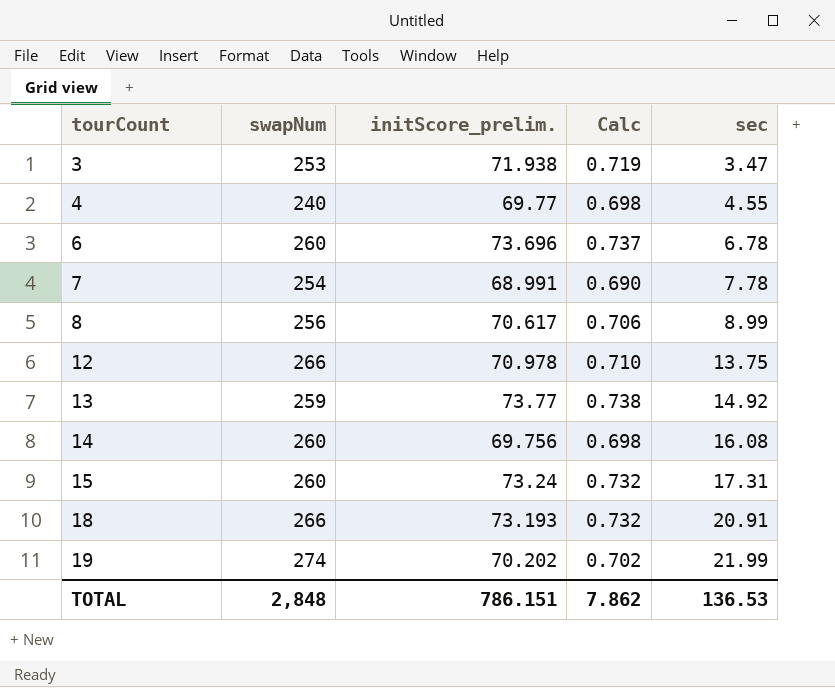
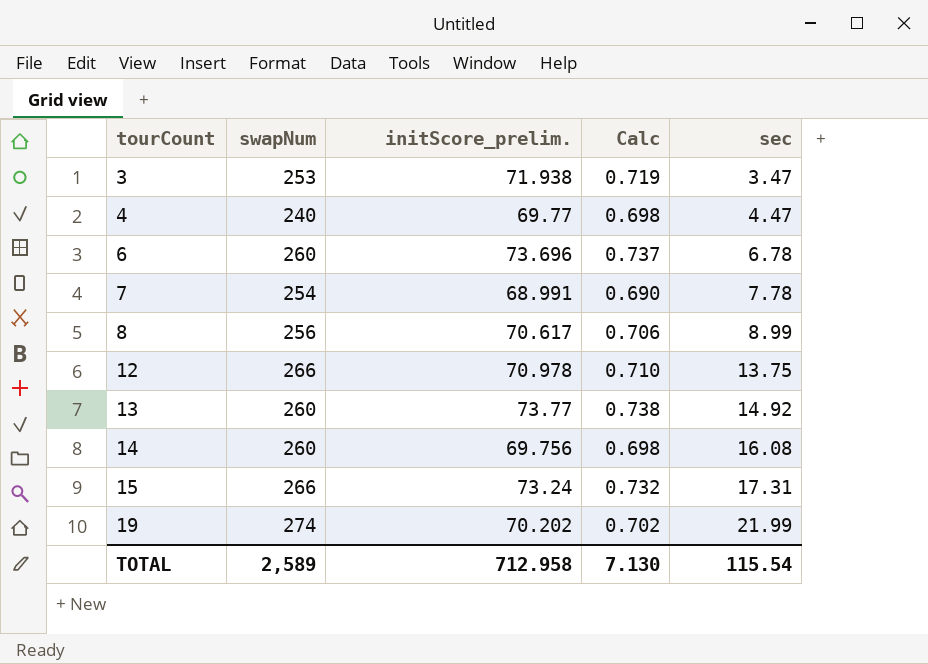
row 18: 266 | 73.193 | 0.732 | 20.91 -> none
4 | sec: 4.55 -> 4.47
13 | swapNum: 259 -> 260
15 | swapNum: 260 -> 266
TOTAL | swapNum: 2,848 -> 2,589
TOTAL | initScore_prelim.: 786.151 -> 712.958
TOTAL | Calc: 7.862 -> 7.130
TOTAL | sec: 136.53 -> 115.54

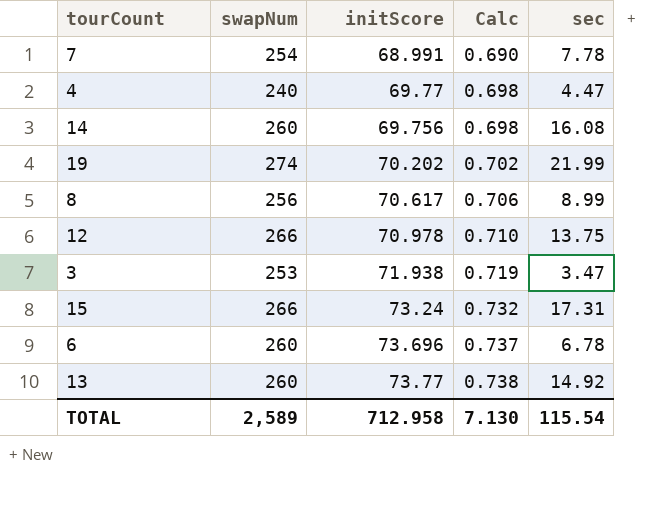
row order: tourCount ascending -> Calc ascending
column name: initScore_prelim. -> initScore

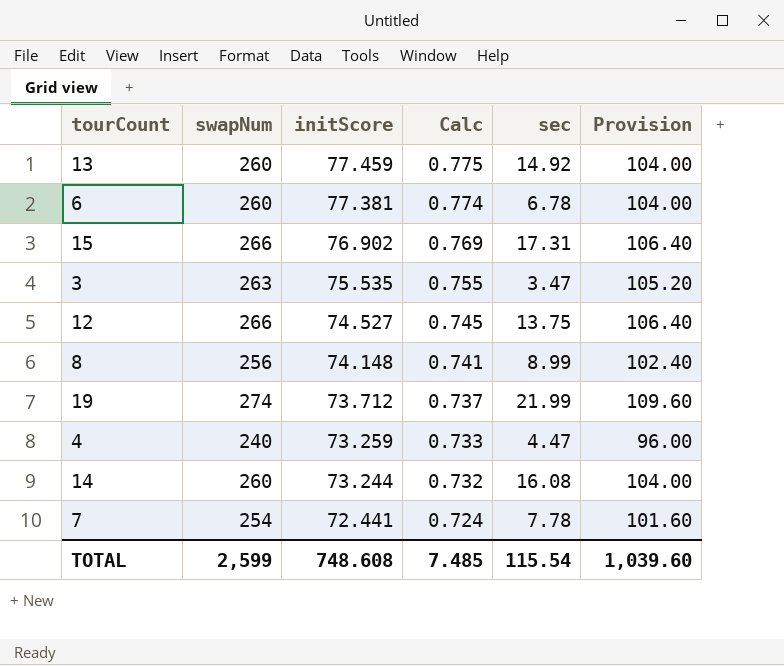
row order: Calc ascending -> initScore descending
column Provision | formula: none -> [swapNum] * 0.4
13 | initScore: 73.77 -> 77.459
13 | Calc: 0.738 -> 0.775
6 | initScore: 73.696 -> 77.381
6 | Calc: 0.737 -> 0.774
15 | initScore: 73.24 -> 76.902
15 | Calc: 0.732 -> 0.769
3 | swapNum: 253 -> 263
3 | initScore: 71.938 -> 75.535
3 | Calc: 0.719 -> 0.755
12 | initScore: 70.978 -> 74.527
12 | Calc: 0.710 -> 0.745
8 | initScore: 70.617 -> 74.148
8 | Calc: 0.706 -> 0.741
19 | initScore: 70.202 -> 73.712
19 | Calc: 0.702 -> 0.737
4 | initScore: 69.77 -> 73.259
4 | Calc: 0.698 -> 0.733
14 | initScore: 69.756 -> 73.244
14 | Calc: 0.698 -> 0.732
7 | initScore: 68.991 -> 72.441
7 | Calc: 0.690 -> 0.724
TOTAL | swapNum: 2,589 -> 2,599
TOTAL | initScore: 712.958 -> 748.608
TOTAL | Calc: 7.130 -> 7.485

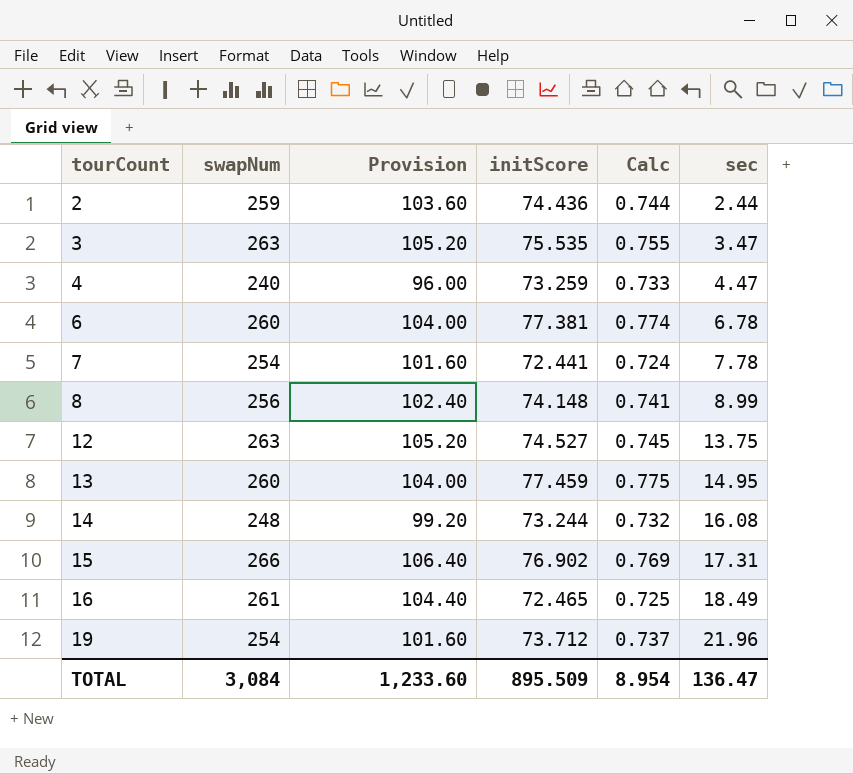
row order: initScore descending -> tourCount ascending
column Provision | position: 6 -> 3
row 2: none -> 259 | 103.60 | 74.436 | 0.744 | 2.44
12 | swapNum: 266 -> 263
12 | Provision: 106.40 -> 105.20
13 | sec: 14.92 -> 14.95
14 | swapNum: 260 -> 248
14 | Provision: 104.00 -> 99.20
row 16: none -> 261 | 104.40 | 72.465 | 0.725 | 18.49
19 | swapNum: 274 -> 254
19 | Provision: 109.60 -> 101.60
19 | sec: 21.99 -> 21.96
TOTAL | swapNum: 2,599 -> 3,084
TOTAL | Provision: 1,039.60 -> 1,233.60
TOTAL | initScore: 748.608 -> 895.509
TOTAL | Calc: 7.485 -> 8.954
TOTAL | sec: 115.54 -> 136.47

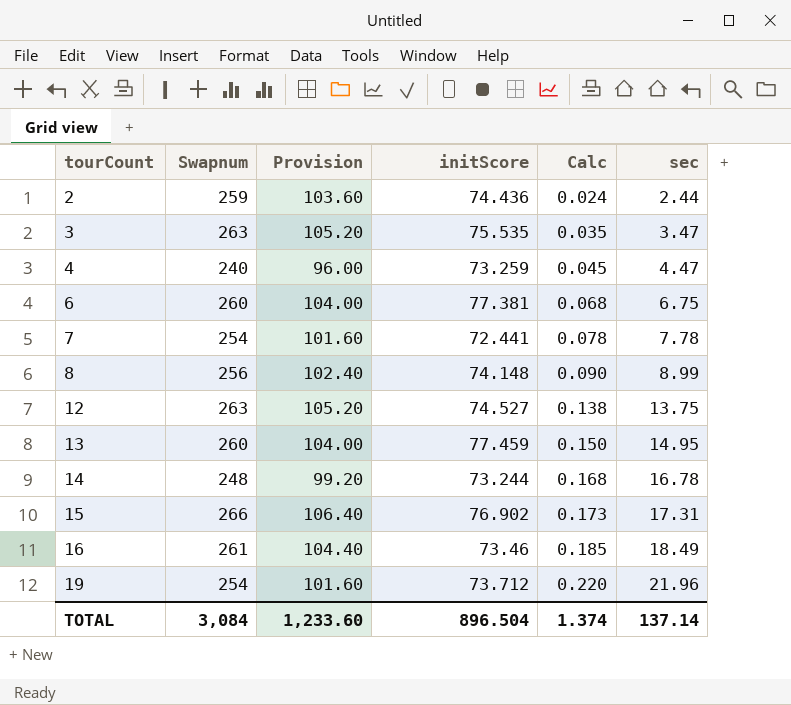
column name: swapNum -> Swapnum
column Calc | formula: [initScore] * 0.01 -> [sec] * 0.01
6 | sec: 6.78 -> 6.75
14 | sec: 16.08 -> 16.78
16 | initScore: 72.465 -> 73.46
TOTAL | initScore: 895.509 -> 896.504
TOTAL | Calc: 8.954 -> 1.374
TOTAL | sec: 136.47 -> 137.14

